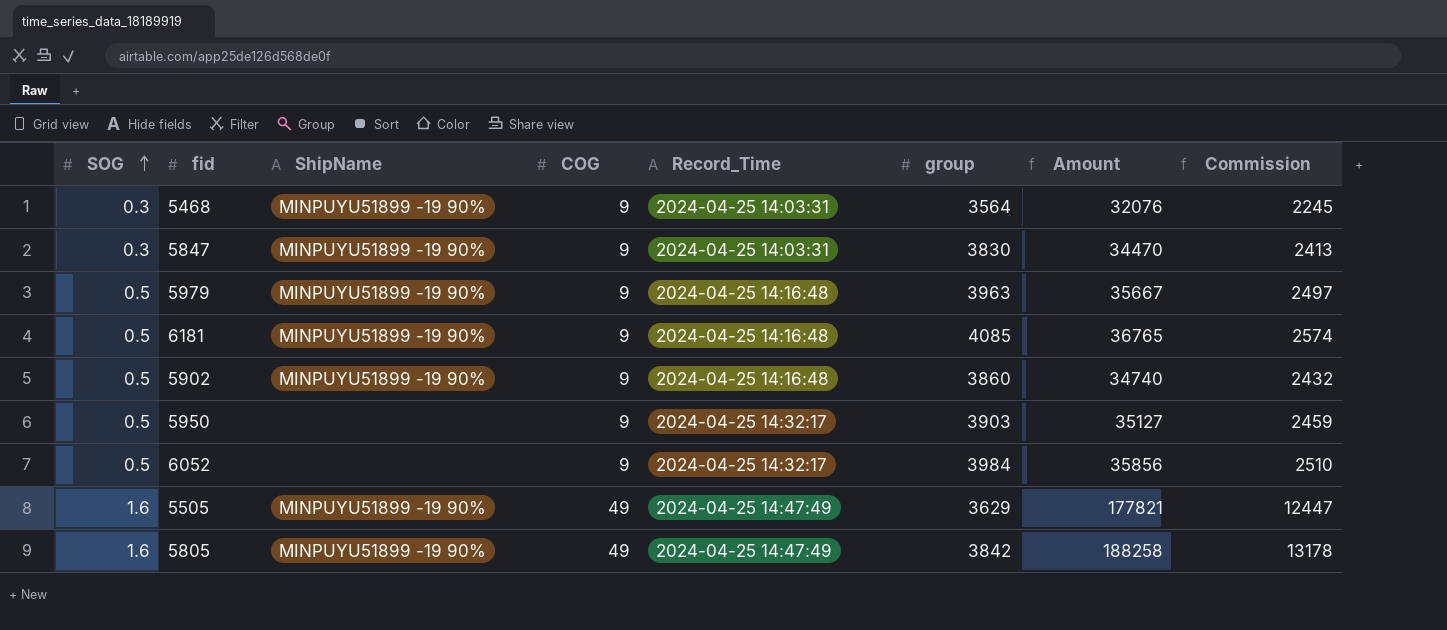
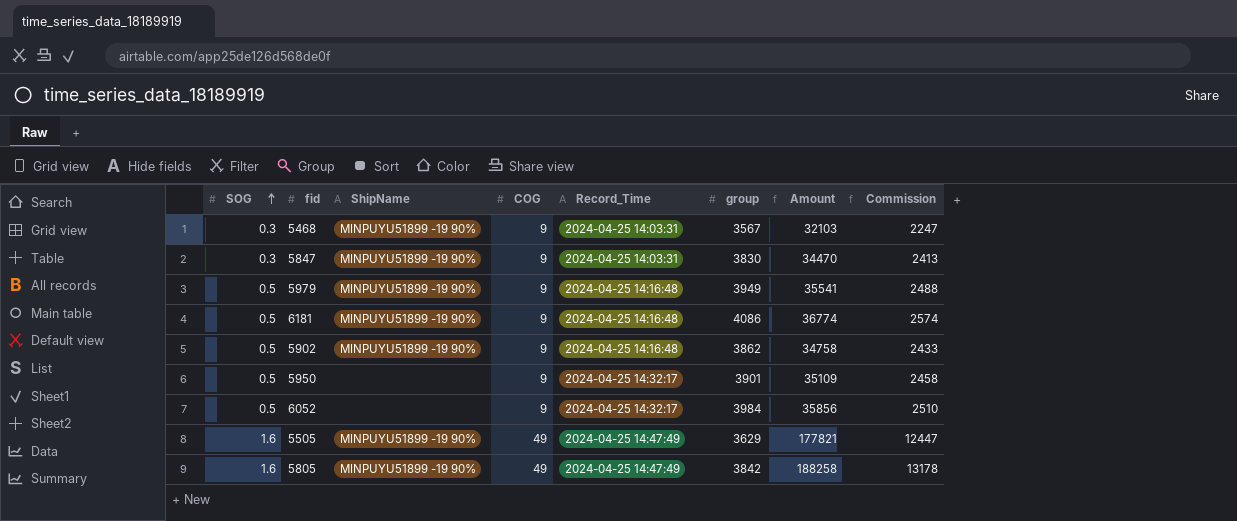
5468 | group: 3564 -> 3567
5468 | Amount: 32076 -> 32103
5468 | Commission: 2245 -> 2247
5979 | group: 3963 -> 3949
5979 | Amount: 35667 -> 35541
5979 | Commission: 2497 -> 2488
6181 | group: 4085 -> 4086
6181 | Amount: 36765 -> 36774
5902 | group: 3860 -> 3862
5902 | Amount: 34740 -> 34758
5902 | Commission: 2432 -> 2433
5950 | group: 3903 -> 3901
5950 | Amount: 35127 -> 35109
5950 | Commission: 2459 -> 2458

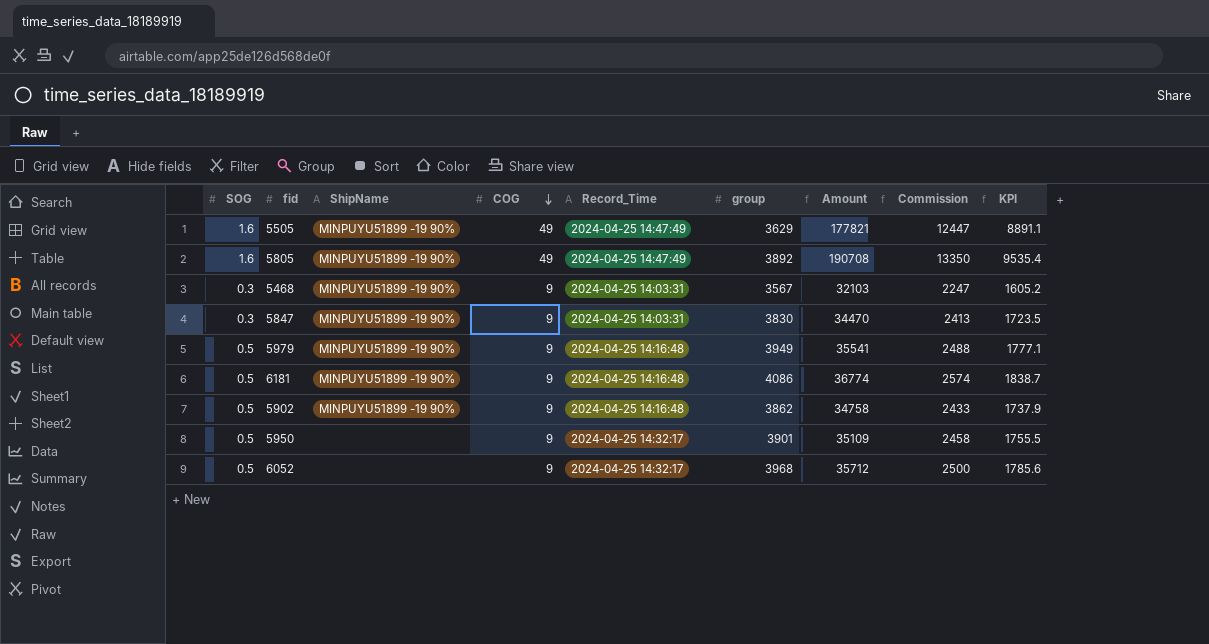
row order: SOG ascending -> COG descending
column KPI | formula: none -> [Amount] * 0.05
5805 | group: 3842 -> 3892
5805 | Amount: 188258 -> 190708
5805 | Commission: 13178 -> 13350
6052 | group: 3984 -> 3968
6052 | Amount: 35856 -> 35712
6052 | Commission: 2510 -> 2500

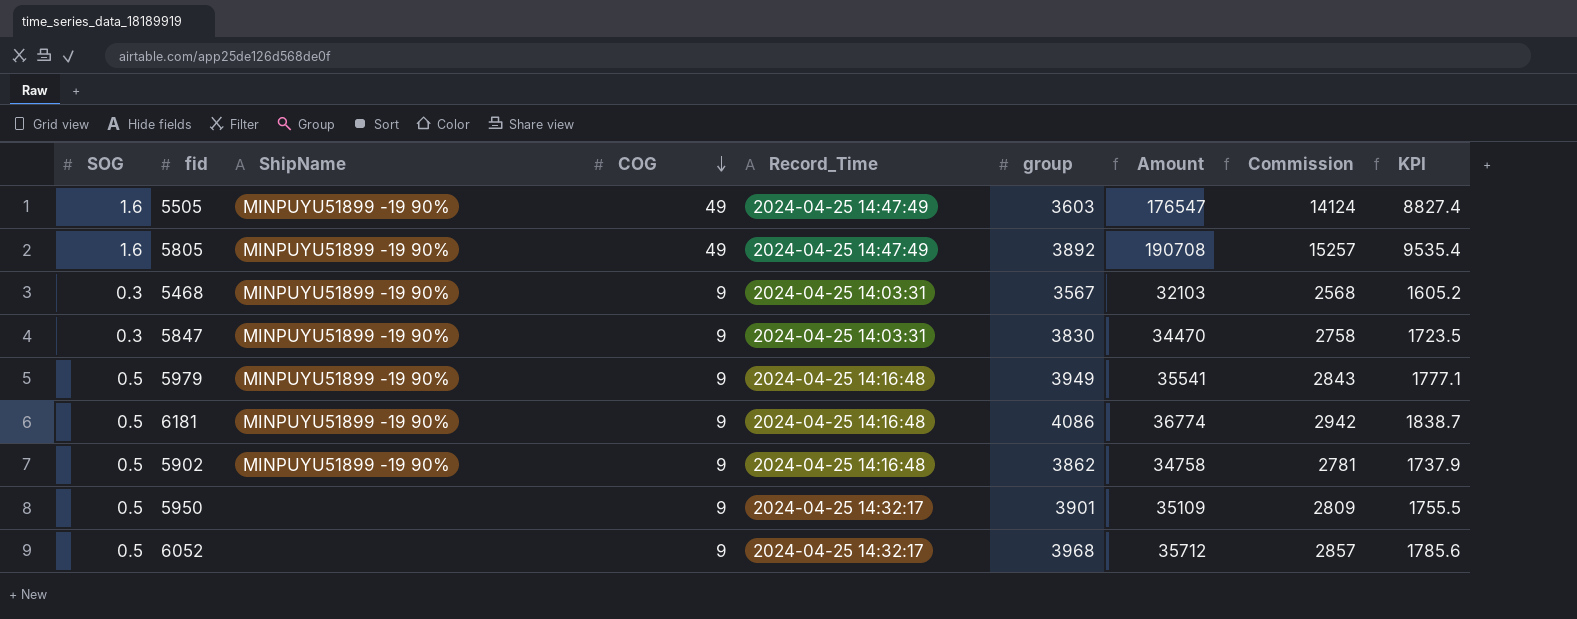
column Commission | formula: [Amount] * 0.07 -> [Amount] * 0.08
5505 | group: 3629 -> 3603
5505 | Amount: 177821 -> 176547
5505 | KPI: 8891.1 -> 8827.4

